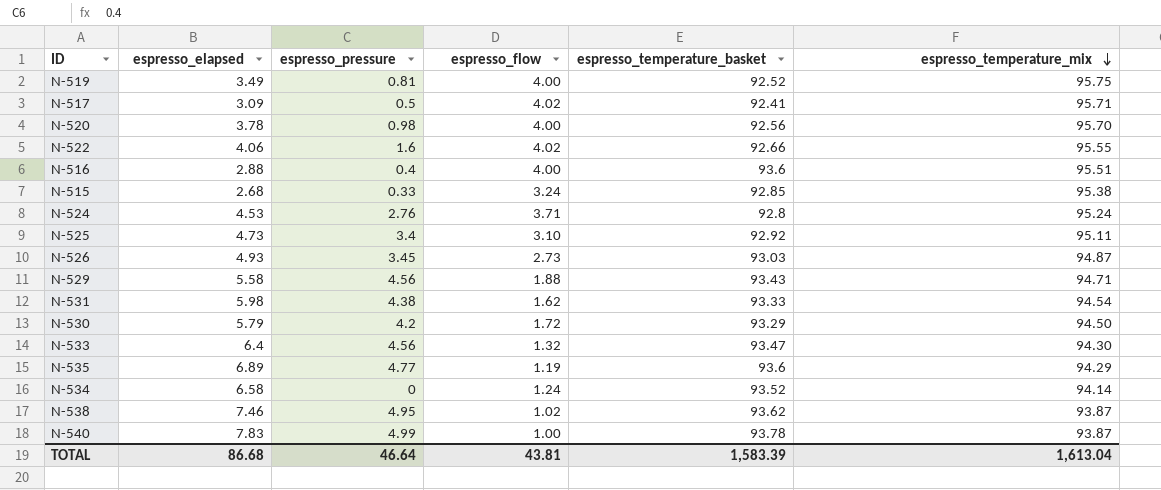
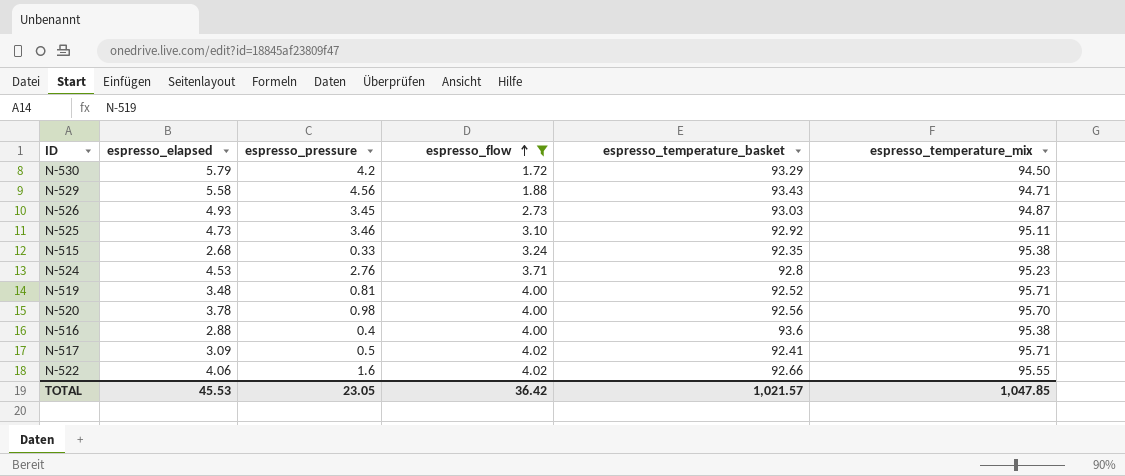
filter: none -> espresso_flow >= 1.72
row order: espresso_temperature_mix descending -> espresso_flow ascending
N-525 | espresso_pressure: 3.4 -> 3.46
N-515 | espresso_temperature_basket: 92.85 -> 92.35
N-524 | espresso_temperature_mix: 95.24 -> 95.23
N-519 | espresso_elapsed: 3.49 -> 3.48
N-519 | espresso_temperature_mix: 95.75 -> 95.71
N-516 | espresso_temperature_mix: 95.51 -> 95.38
TOTAL | espresso_elapsed: 86.68 -> 45.53
TOTAL | espresso_pressure: 46.64 -> 23.05
TOTAL | espresso_flow: 43.81 -> 36.42
TOTAL | espresso_temperature_basket: 1,583.39 -> 1,021.57
TOTAL | espresso_temperature_mix: 1,613.04 -> 1,047.85

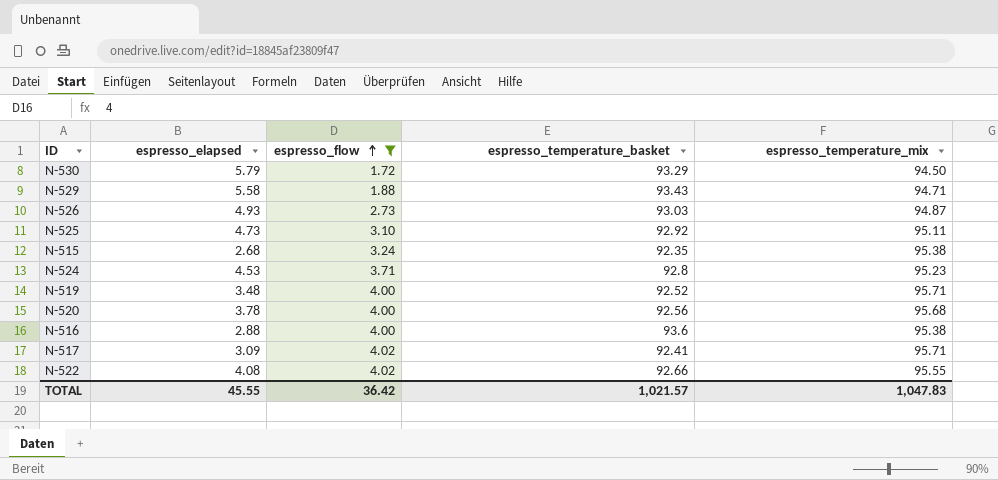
column espresso_pressure | position: 3 -> none
N-520 | espresso_temperature_mix: 95.70 -> 95.68
N-522 | espresso_elapsed: 4.06 -> 4.08
TOTAL | espresso_elapsed: 45.53 -> 45.55
TOTAL | espresso_temperature_mix: 1,047.85 -> 1,047.83

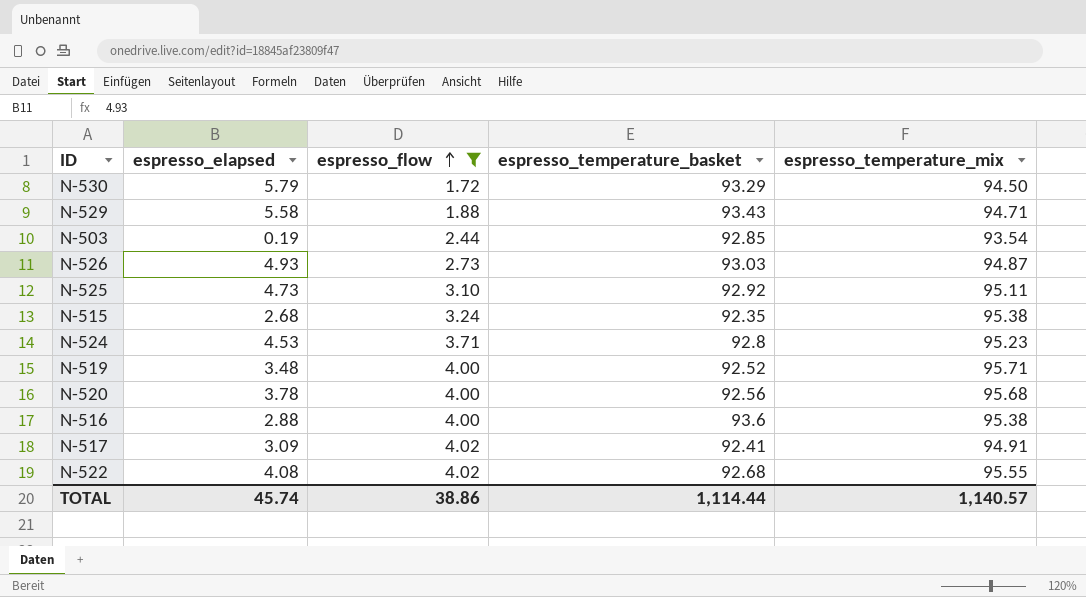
row N-503: none -> 0.19 | 2.44 | 92.85 | 93.54
N-517 | espresso_temperature_mix: 95.71 -> 94.91
N-522 | espresso_temperature_basket: 92.66 -> 92.68
TOTAL | espresso_elapsed: 45.55 -> 45.74
TOTAL | espresso_flow: 36.42 -> 38.86
TOTAL | espresso_temperature_basket: 1,021.57 -> 1,114.44
TOTAL | espresso_temperature_mix: 1,047.83 -> 1,140.57

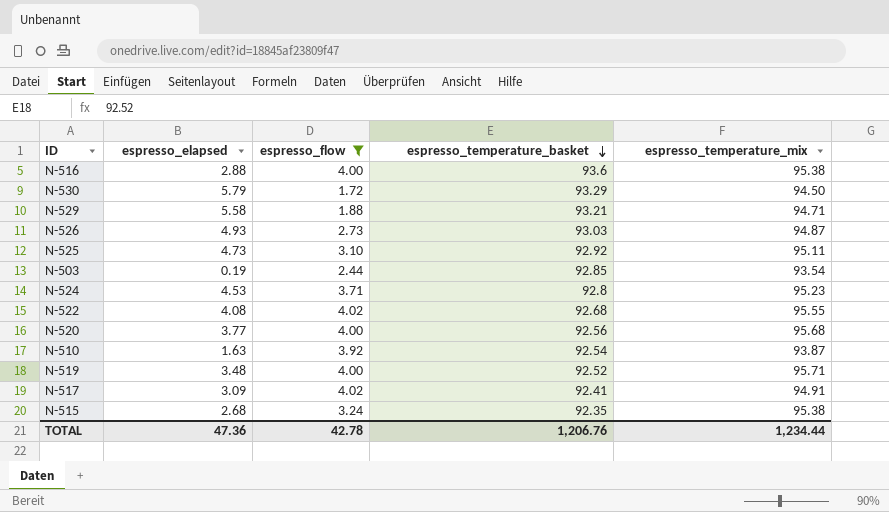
row order: espresso_flow ascending -> espresso_temperature_basket descending
N-529 | espresso_temperature_basket: 93.43 -> 93.21
N-520 | espresso_elapsed: 3.78 -> 3.77
row N-510: none -> 1.63 | 3.92 | 92.54 | 93.87
TOTAL | espresso_elapsed: 45.74 -> 47.36
TOTAL | espresso_flow: 38.86 -> 42.78
TOTAL | espresso_temperature_basket: 1,114.44 -> 1,206.76
TOTAL | espresso_temperature_mix: 1,140.57 -> 1,234.44

